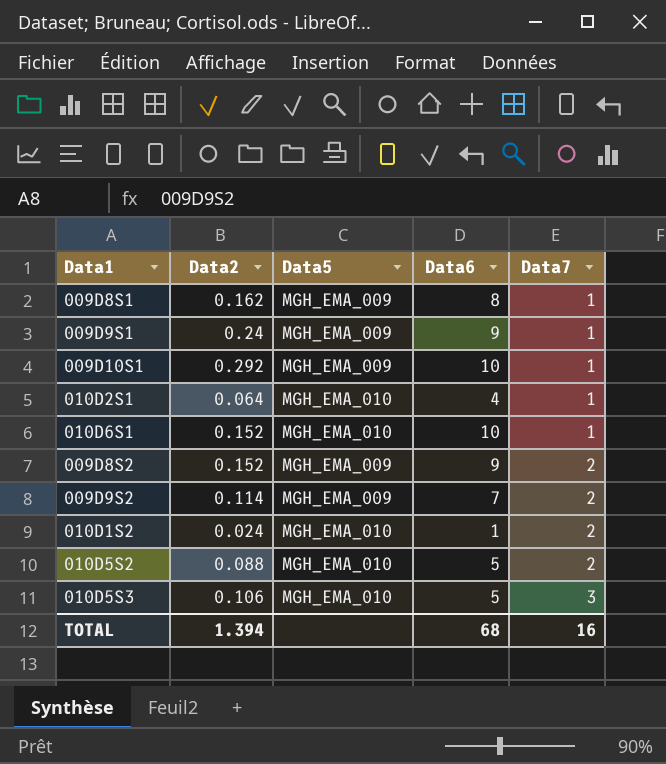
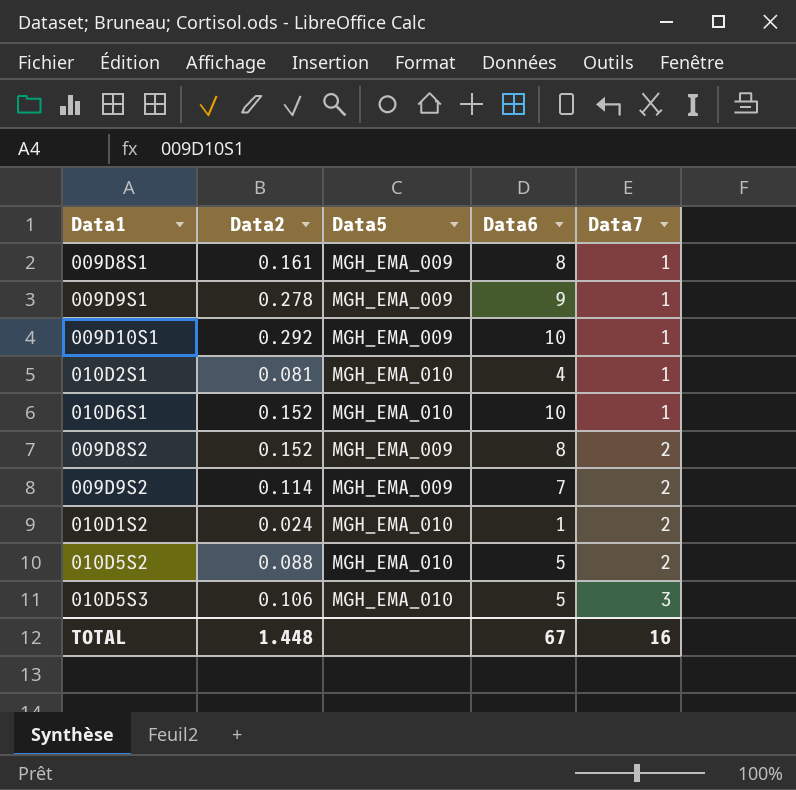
009D8S1 | Data2: 0.162 -> 0.161
009D9S1 | Data2: 0.24 -> 0.278
010D2S1 | Data2: 0.064 -> 0.081
009D8S2 | Data6: 9 -> 8
TOTAL | Data2: 1.394 -> 1.448
TOTAL | Data6: 68 -> 67

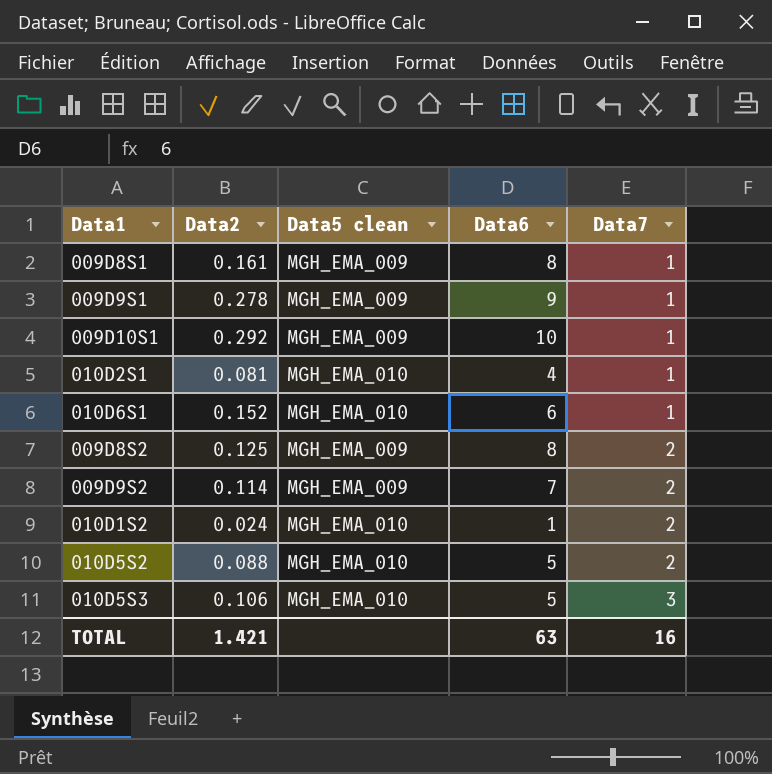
column name: Data5 -> Data5 clean
010D6S1 | Data6: 10 -> 6
009D8S2 | Data2: 0.152 -> 0.125
TOTAL | Data2: 1.448 -> 1.421
TOTAL | Data6: 67 -> 63

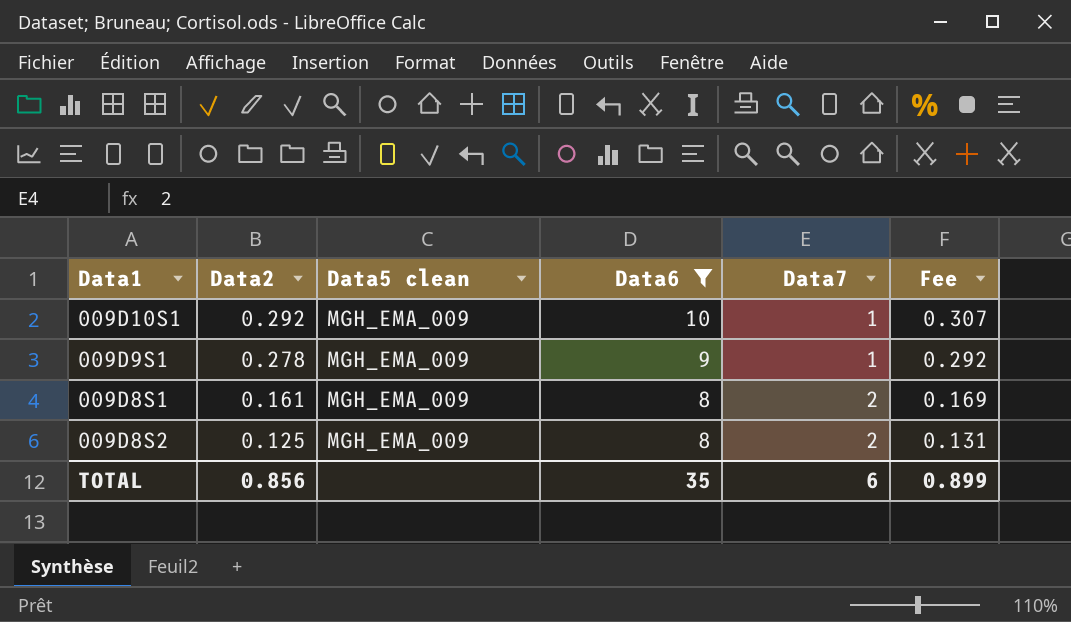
filter: none -> Data6 >= 8
row order: Data7 ascending -> Data2 descending
column Fee | formula: none -> [Data2] * 1.05
009D8S1 | Data7: 1 -> 2
TOTAL | Data2: 1.421 -> 0.856
TOTAL | Data6: 63 -> 35
TOTAL | Data7: 16 -> 6

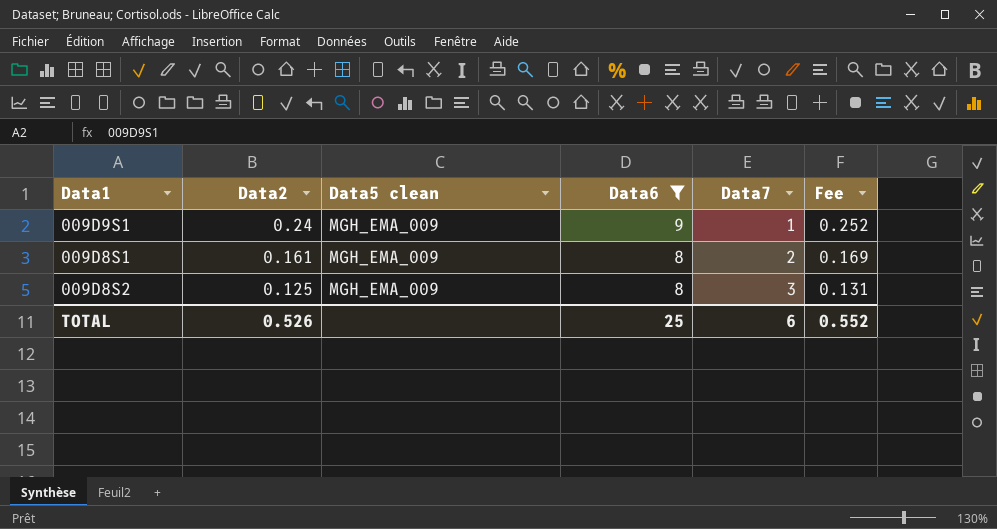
row 009D10S1: 0.292 | MGH_EMA_009 | 10 | 1 | 0.307 -> none
009D9S1 | Data2: 0.278 -> 0.24
009D9S1 | Fee: 0.292 -> 0.252
009D8S2 | Data7: 2 -> 3
TOTAL | Data2: 0.856 -> 0.526
TOTAL | Data6: 35 -> 25
TOTAL | Fee: 0.899 -> 0.552

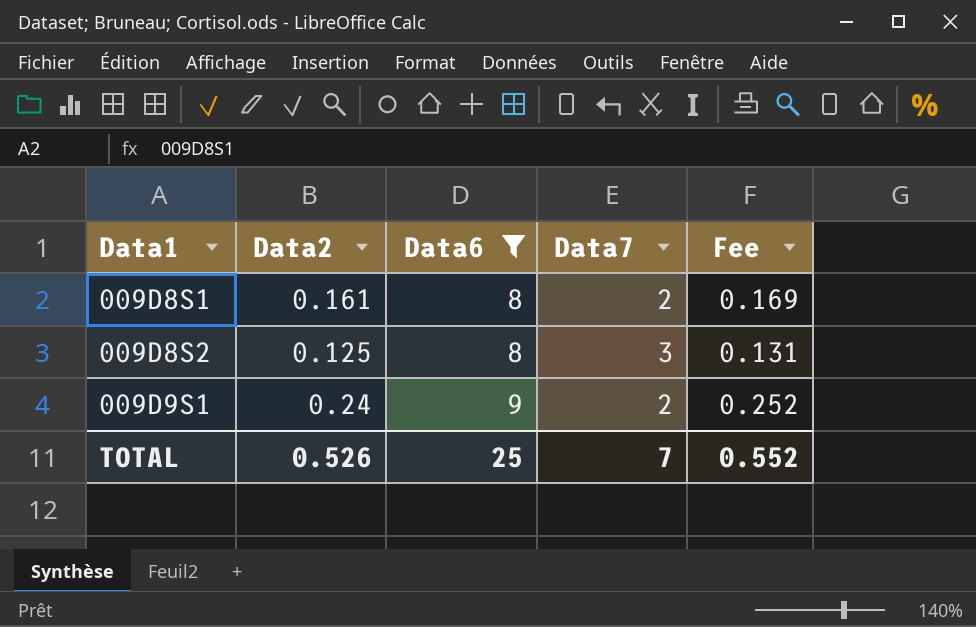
row order: Data2 descending -> Data1 ascending
column Data5 clean | position: 3 -> none
009D9S1 | Data7: 1 -> 2
TOTAL | Data7: 6 -> 7

